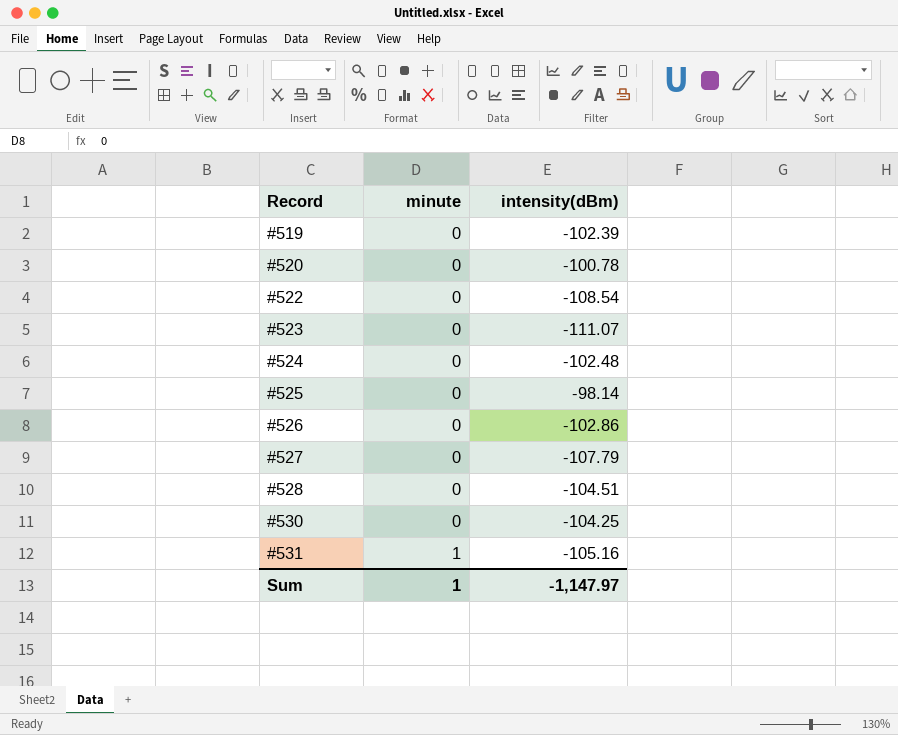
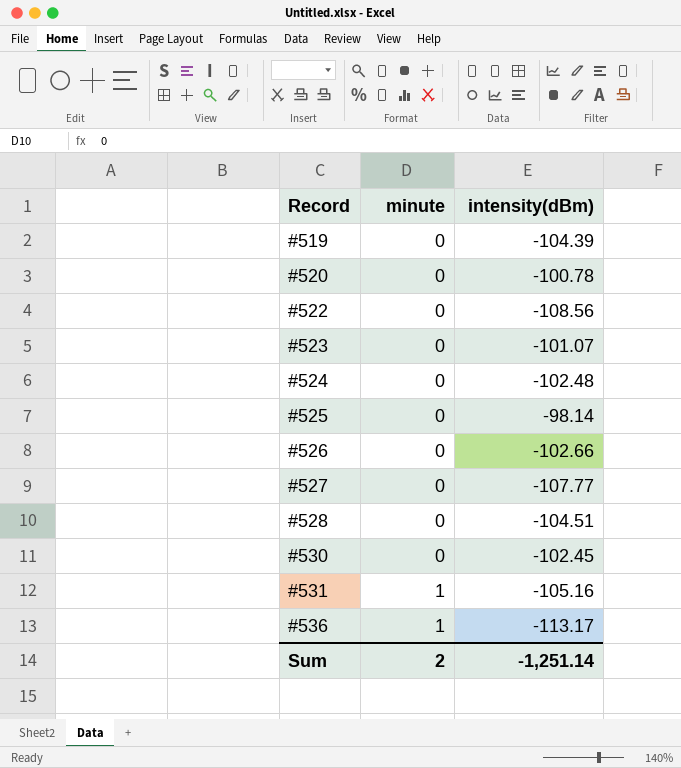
#519 | intensity(dBm): -102.39 -> -104.39
#522 | intensity(dBm): -108.54 -> -108.56
#523 | intensity(dBm): -111.07 -> -101.07
#526 | intensity(dBm): -102.86 -> -102.66
#527 | intensity(dBm): -107.79 -> -107.77
#530 | intensity(dBm): -104.25 -> -102.45
row #536: none -> 1 | -113.17
Sum | minute: 1 -> 2
Sum | intensity(dBm): -1,147.97 -> -1,251.14

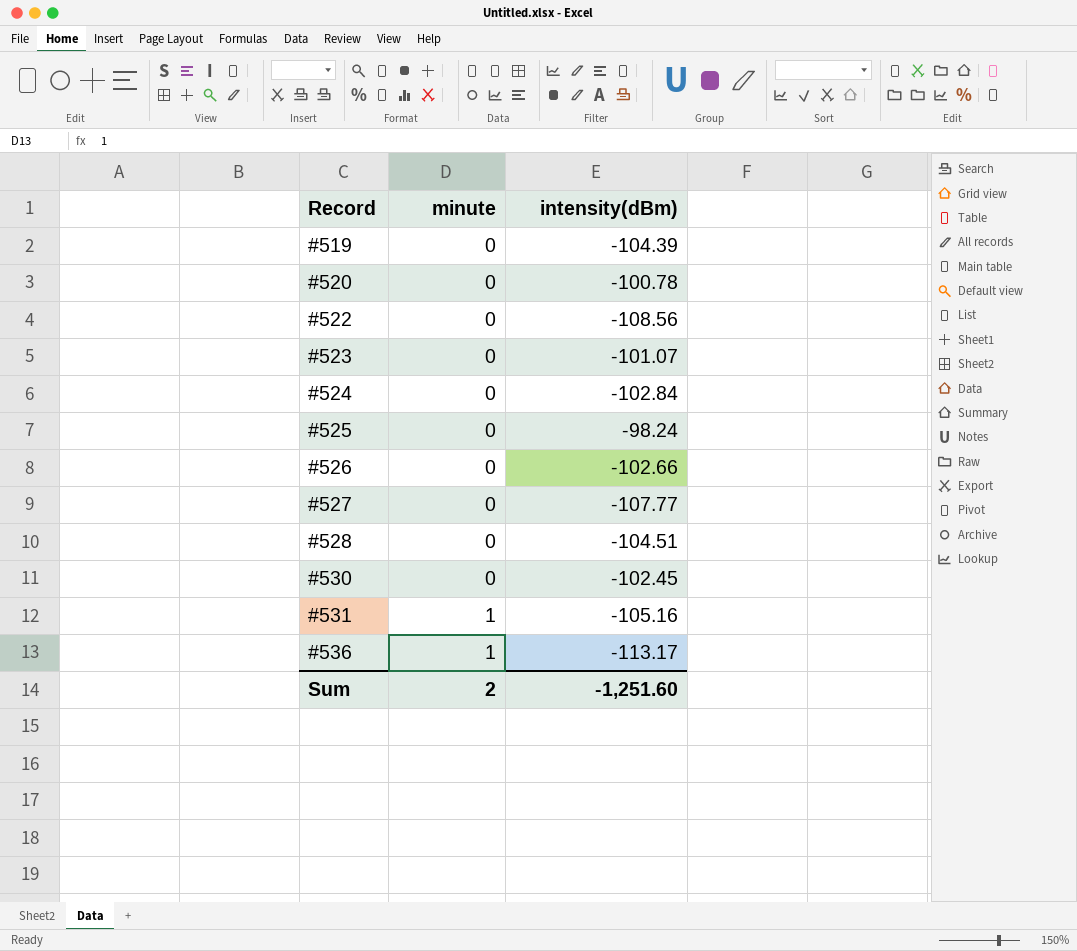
#524 | intensity(dBm): -102.48 -> -102.84
#525 | intensity(dBm): -98.14 -> -98.24
Sum | intensity(dBm): -1,251.14 -> -1,251.60

